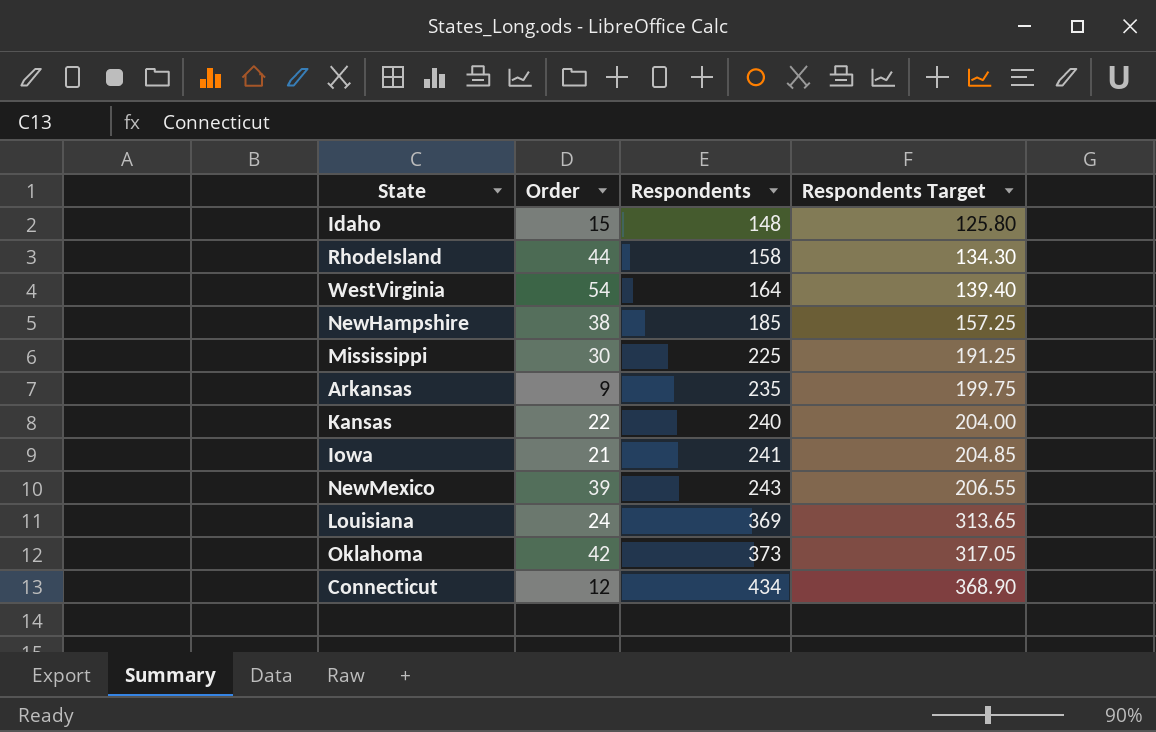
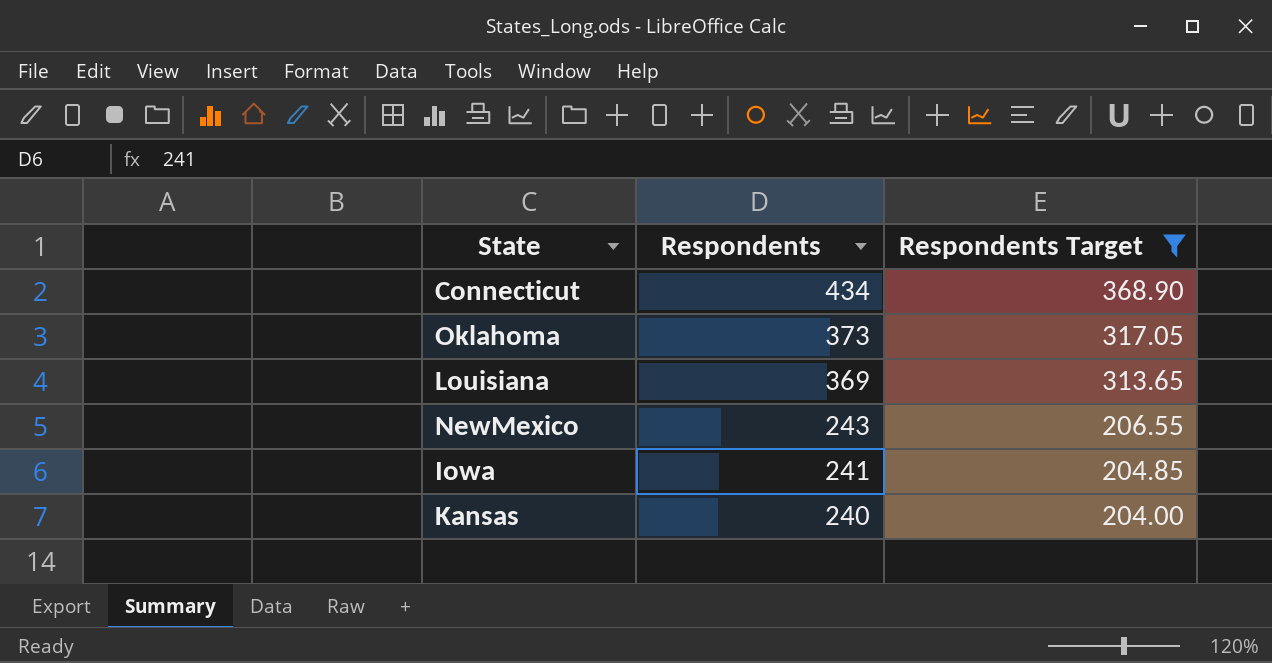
filter: none -> Respondents Target >= 204.00
row order: Respondents ascending -> Respondents descending
column Order | position: 2 -> none

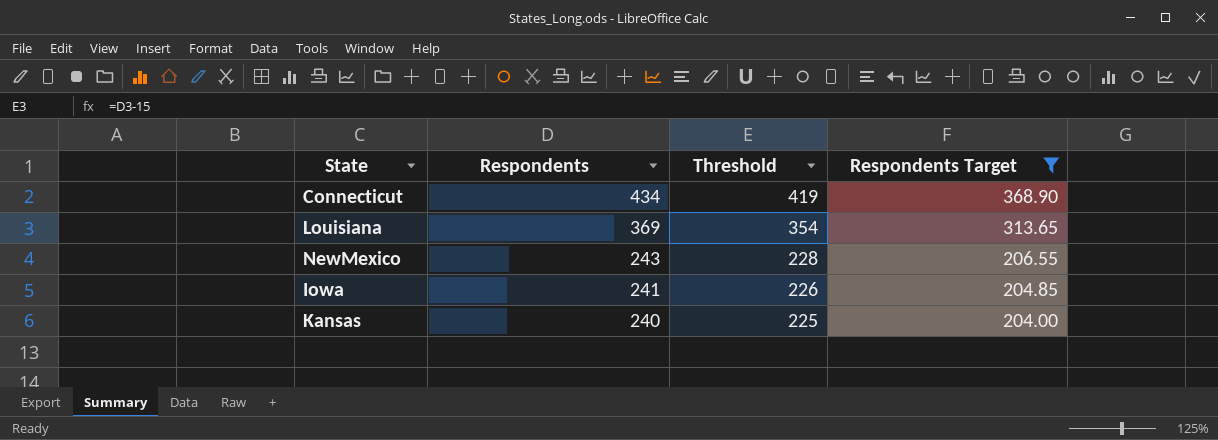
column Threshold | formula: none -> [Respondents] - 15
row Oklahoma: 373 | 317.05 -> none

